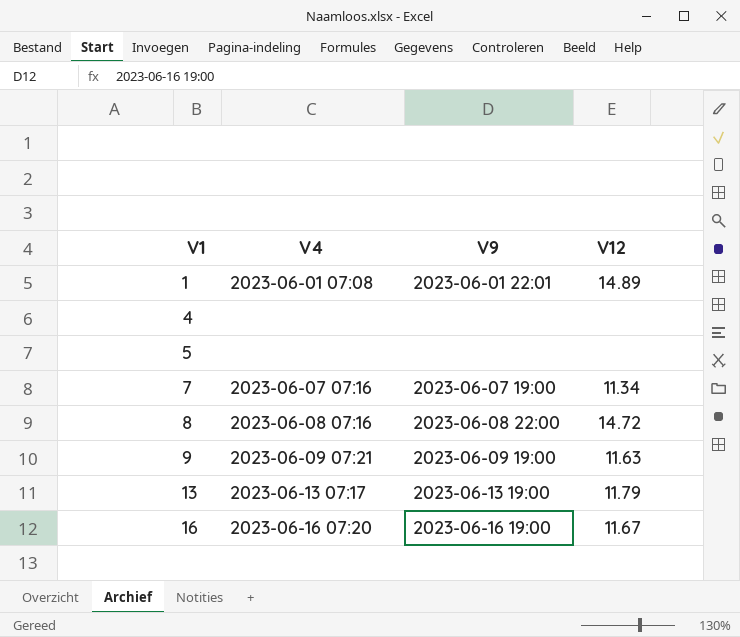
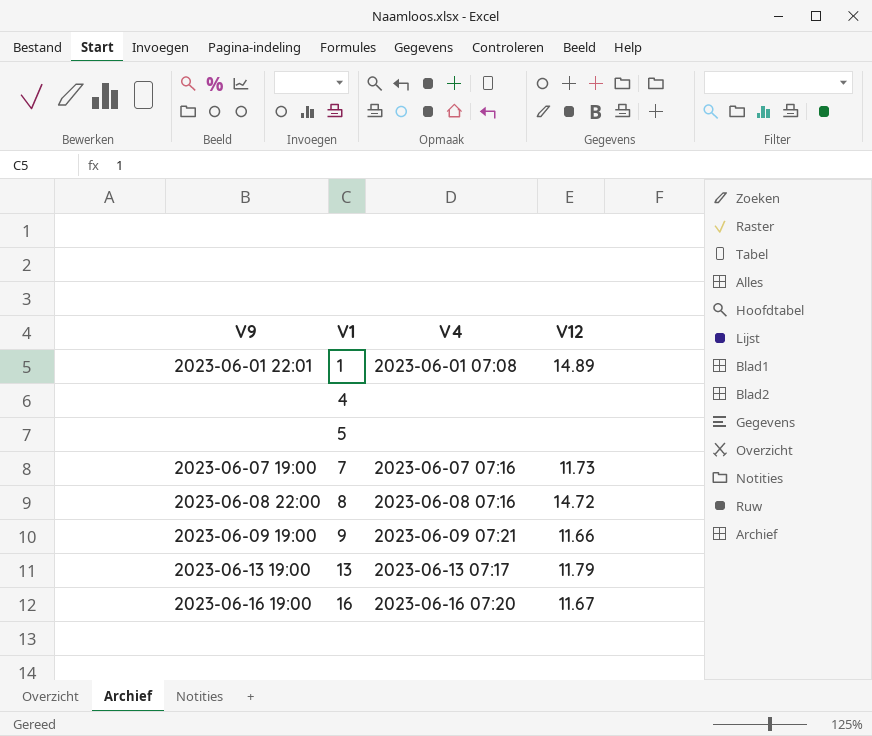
column V9 | position: 3 -> 1
7 | V12: 11.34 -> 11.73
9 | V12: 11.63 -> 11.66

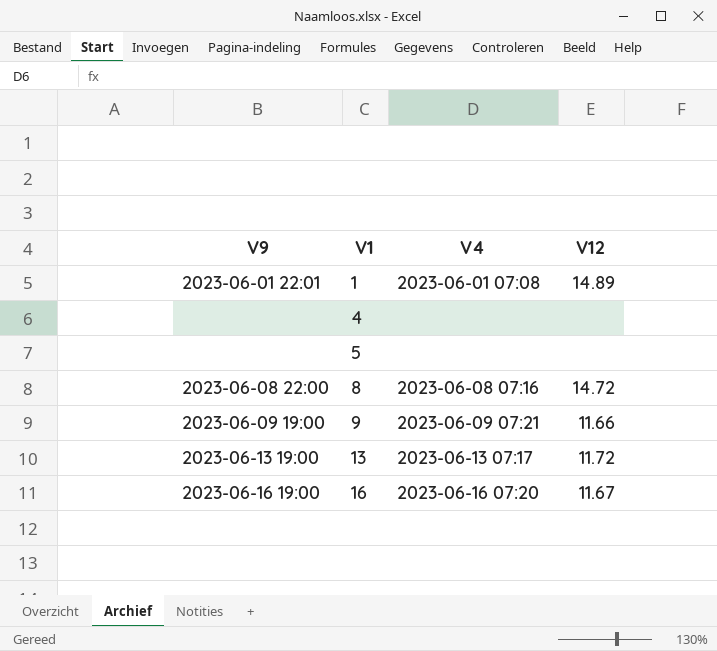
row 7: 2023-06-07 19:00 | 2023-06-07 07:16 | 11.73 -> none
13 | V12: 11.79 -> 11.72

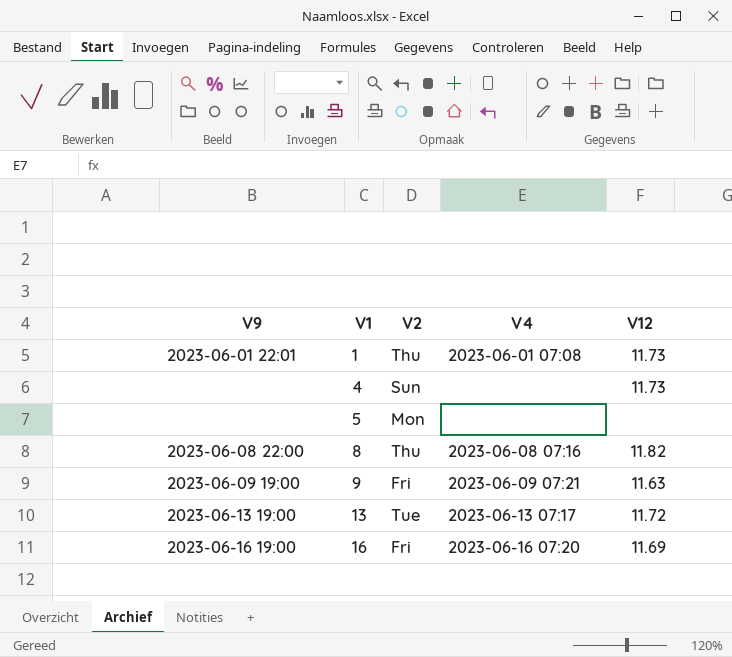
column V2 | position: none -> 3
1 | V12: 14.89 -> 11.73
4 | V12: none -> 11.73
8 | V12: 14.72 -> 11.82
9 | V12: 11.66 -> 11.63
16 | V12: 11.67 -> 11.69

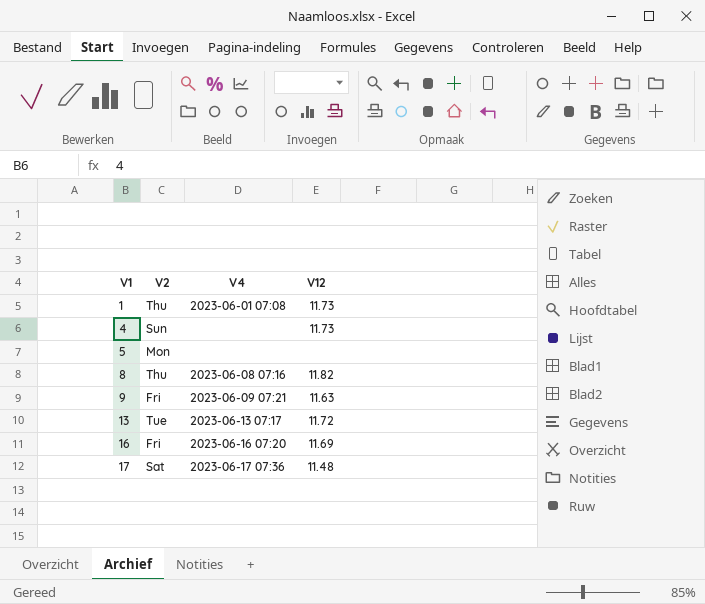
column V9 | position: 1 -> none
row 17: none -> Sat | 2023-06-17 07:36 | 11.48

